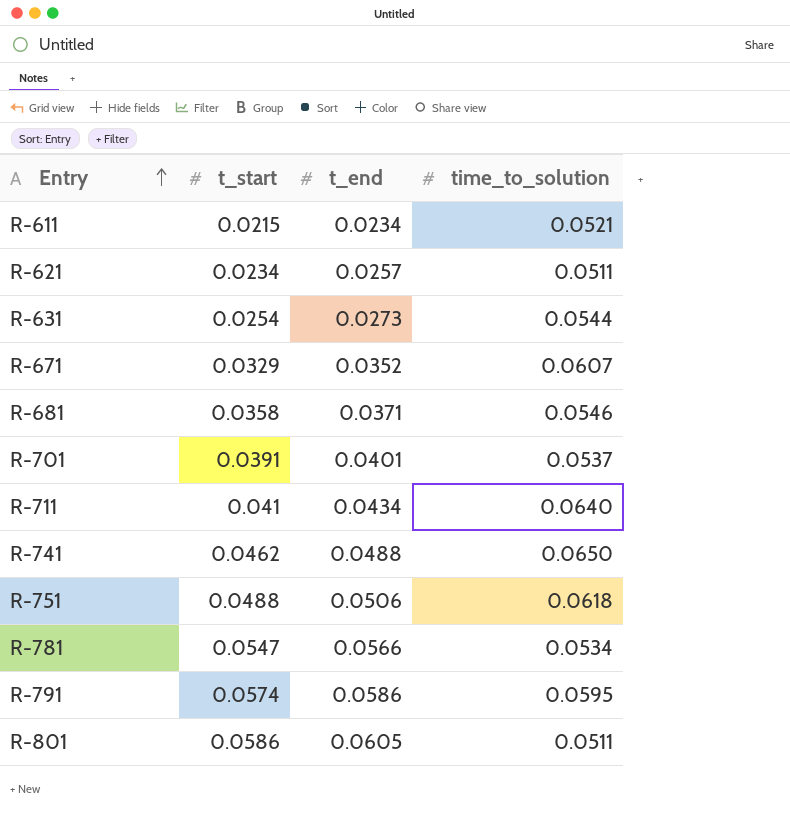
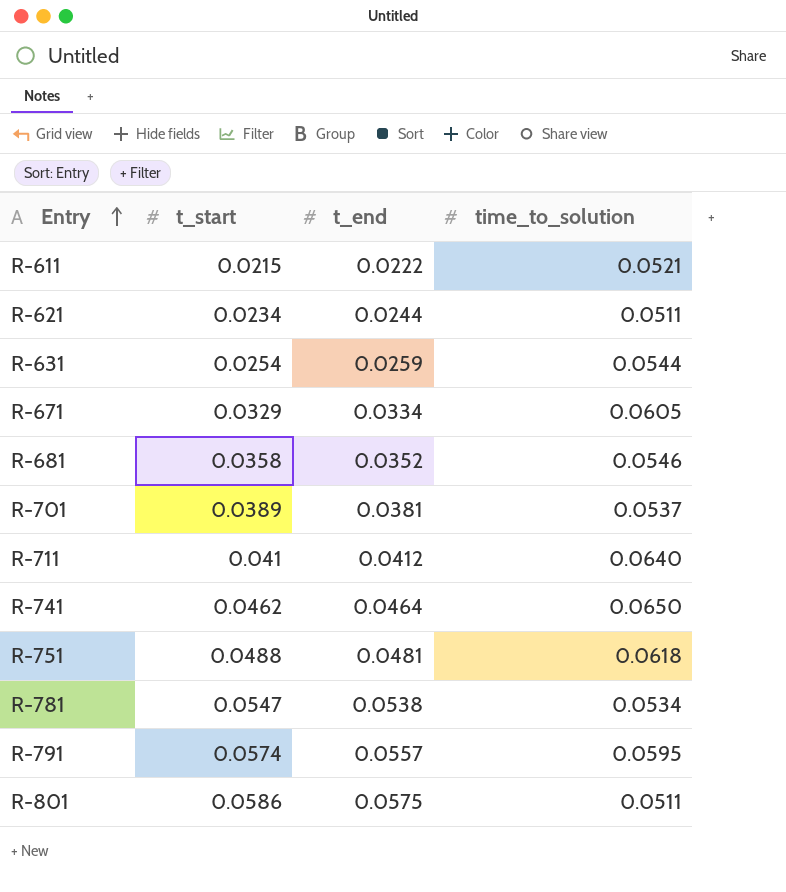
R-611 | t_end: 0.0234 -> 0.0222
R-621 | t_end: 0.0257 -> 0.0244
R-631 | t_end: 0.0273 -> 0.0259
R-671 | t_end: 0.0352 -> 0.0334
R-671 | time_to_solution: 0.0607 -> 0.0605
R-681 | t_end: 0.0371 -> 0.0352
R-701 | t_start: 0.0391 -> 0.0389
R-701 | t_end: 0.0401 -> 0.0381
R-711 | t_end: 0.0434 -> 0.0412
R-741 | t_end: 0.0488 -> 0.0464
R-751 | t_end: 0.0506 -> 0.0481
R-781 | t_end: 0.0566 -> 0.0538
R-791 | t_end: 0.0586 -> 0.0557
R-801 | t_end: 0.0605 -> 0.0575

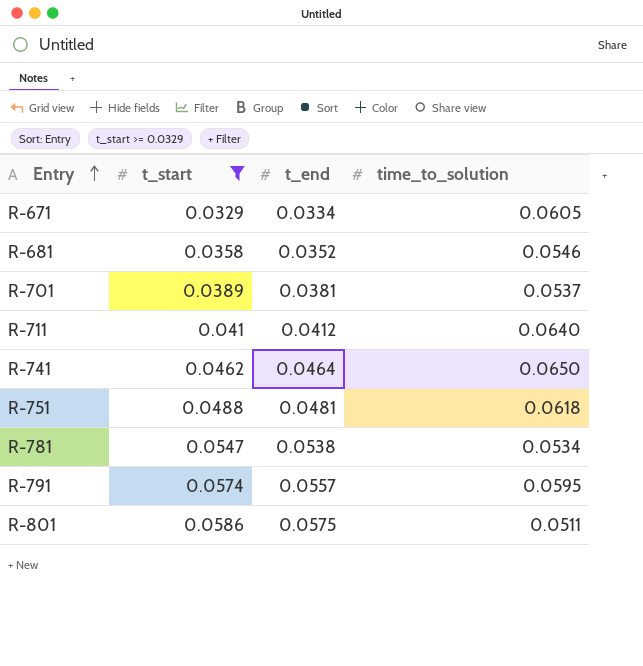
filter: none -> t_start >= 0.0329

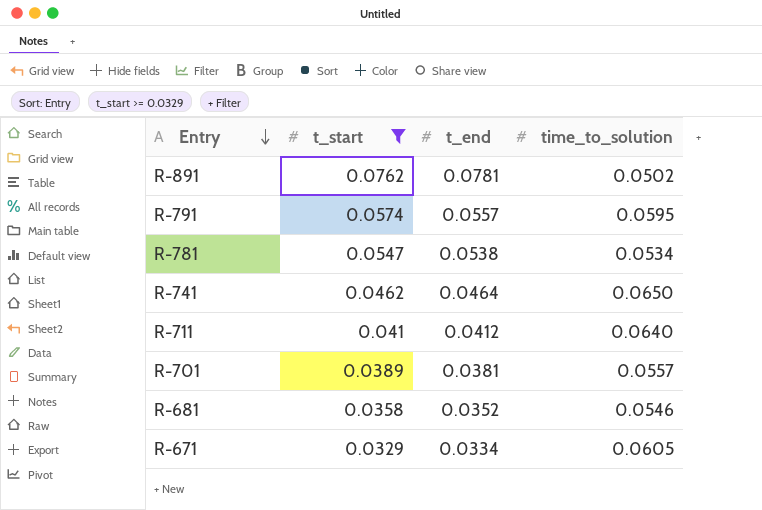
row order: Entry ascending -> Entry descending
row R-751: 0.0488 | 0.0481 | 0.0618 -> none
row R-801: 0.0586 | 0.0575 | 0.0511 -> none
row R-891: none -> 0.0762 | 0.0781 | 0.0502
R-701 | time_to_solution: 0.0537 -> 0.0557

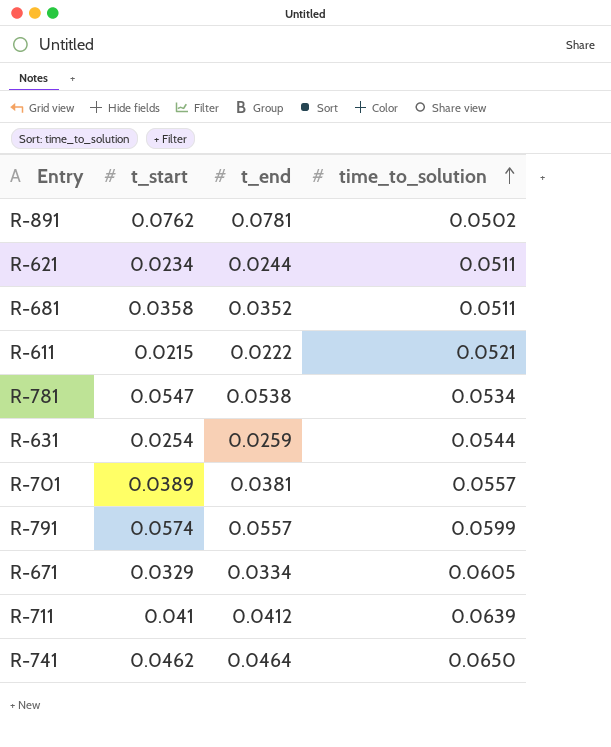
filter: t_start >= 0.0329 -> none
row order: Entry descending -> time_to_solution ascending
R-681 | time_to_solution: 0.0546 -> 0.0511
R-791 | time_to_solution: 0.0595 -> 0.0599
R-711 | time_to_solution: 0.0640 -> 0.0639

